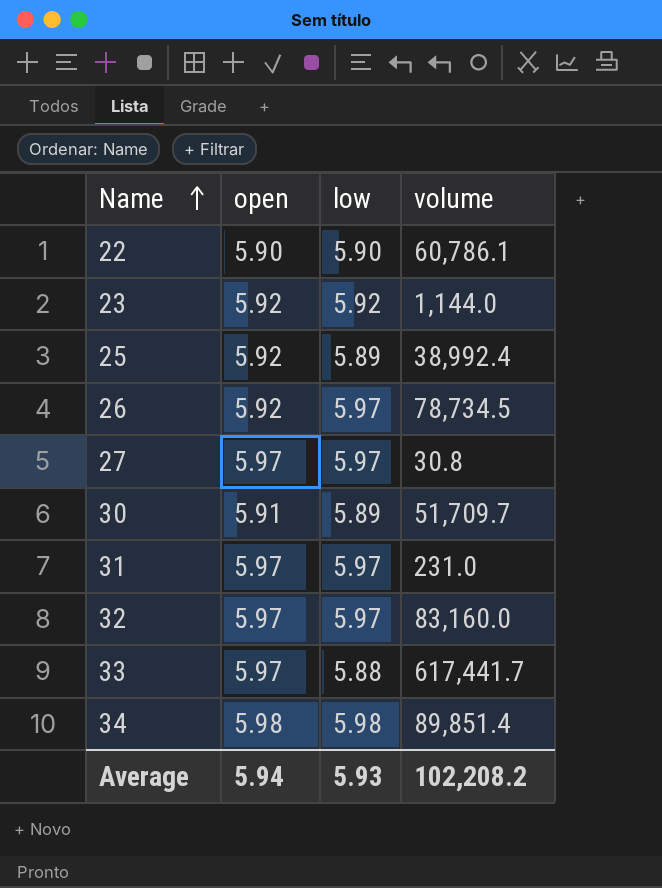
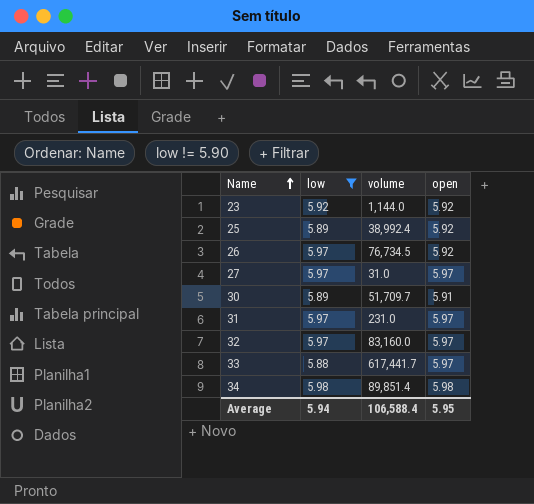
filter: none -> low != 5.90
column open | position: 2 -> 4
26 | volume: 78,734.5 -> 76,734.5
27 | volume: 30.8 -> 31.0
Average | low: 5.93 -> 5.94
Average | volume: 102,208.2 -> 106,588.4
Average | open: 5.94 -> 5.95

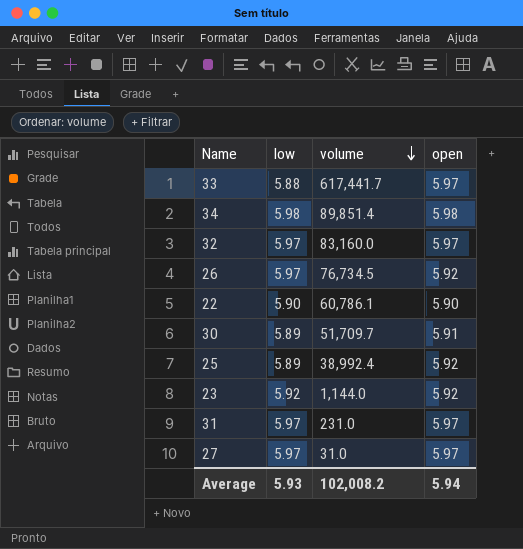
filter: low != 5.90 -> none
row order: Name ascending -> volume descending
Average | low: 5.94 -> 5.93
Average | volume: 106,588.4 -> 102,008.2
Average | open: 5.95 -> 5.94

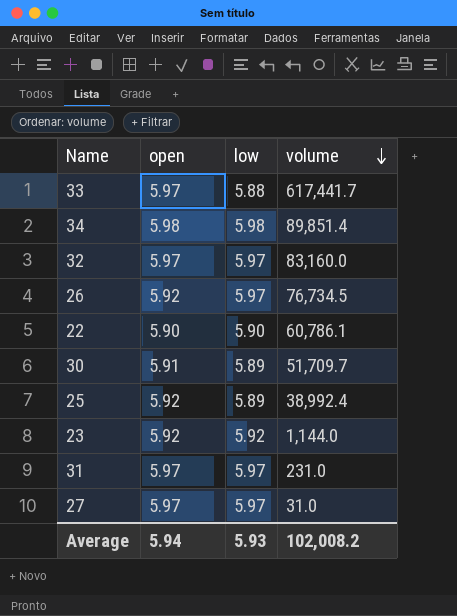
column open | position: 4 -> 2

